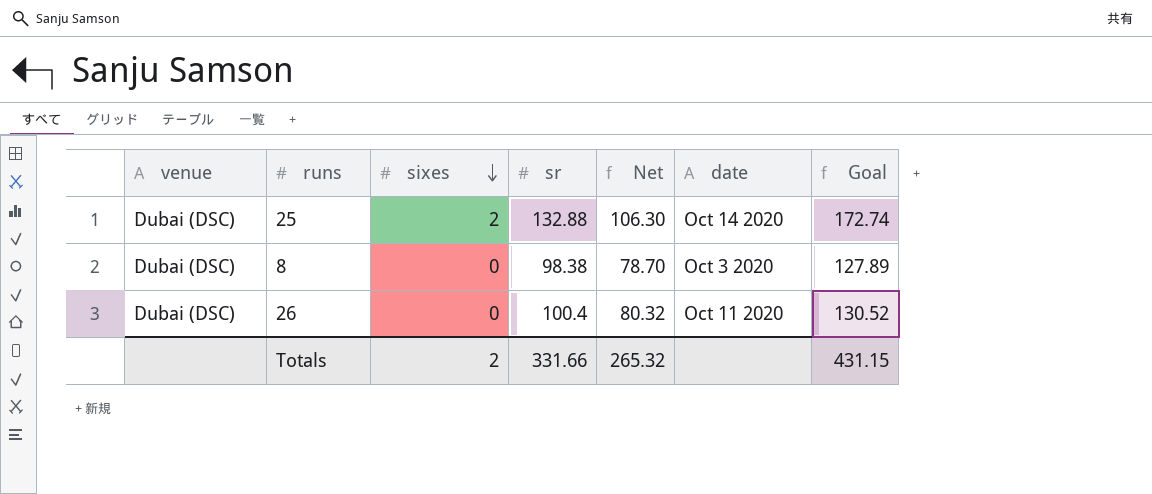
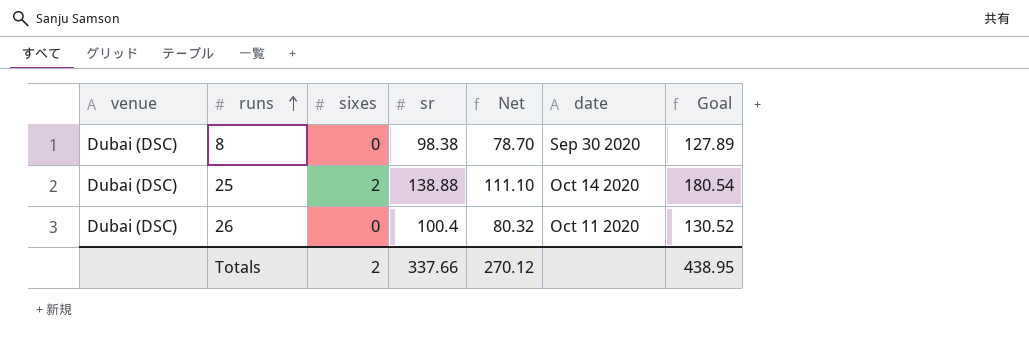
row order: sixes descending -> runs ascending
8 | date: Oct 3 2020 -> Sep 30 2020
25 | sr: 132.88 -> 138.88
25 | Net: 106.30 -> 111.10
25 | Goal: 172.74 -> 180.54
Totals | sr: 331.66 -> 337.66
Totals | Net: 265.32 -> 270.12
Totals | Goal: 431.15 -> 438.95

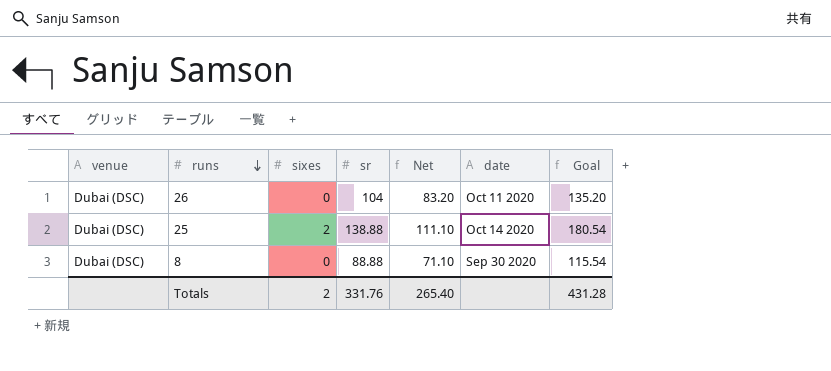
row order: runs ascending -> runs descending
26 | sr: 100.4 -> 104
26 | Net: 80.32 -> 83.20
26 | Goal: 130.52 -> 135.20
8 | sr: 98.38 -> 88.88
8 | Net: 78.70 -> 71.10
8 | Goal: 127.89 -> 115.54
Totals | sr: 337.66 -> 331.76
Totals | Net: 270.12 -> 265.40
Totals | Goal: 438.95 -> 431.28

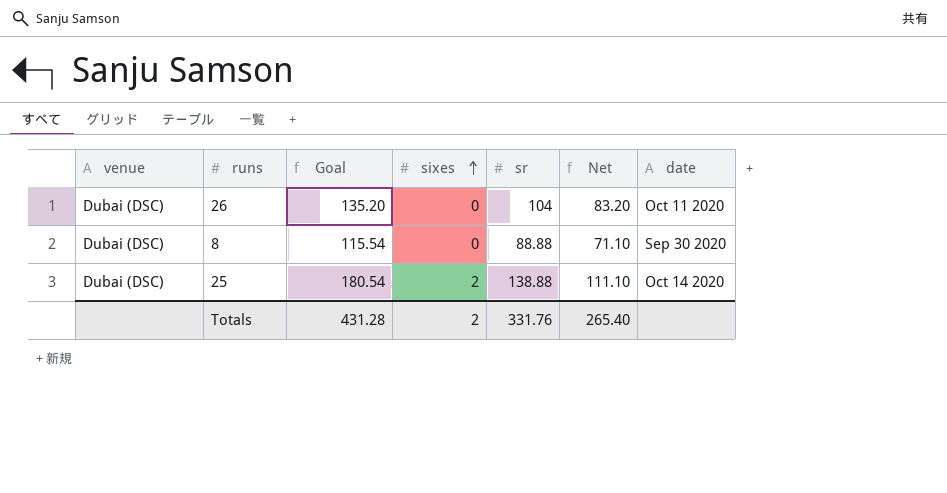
row order: runs descending -> sixes ascending
column Goal | position: 7 -> 3

